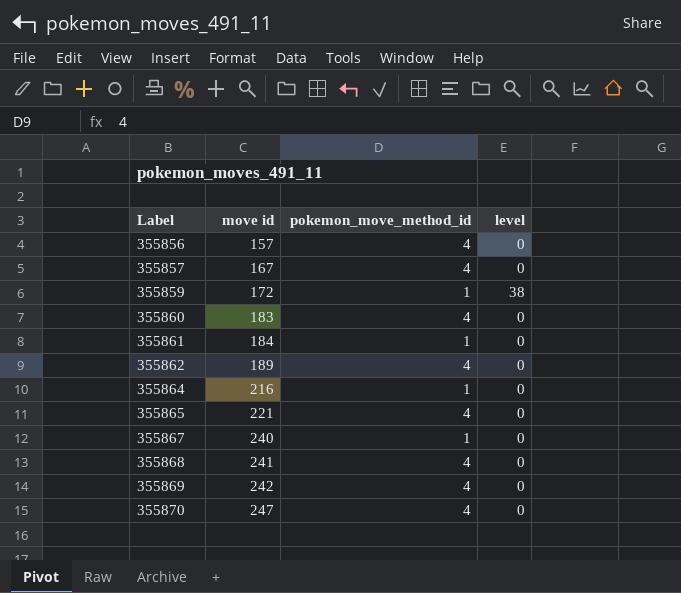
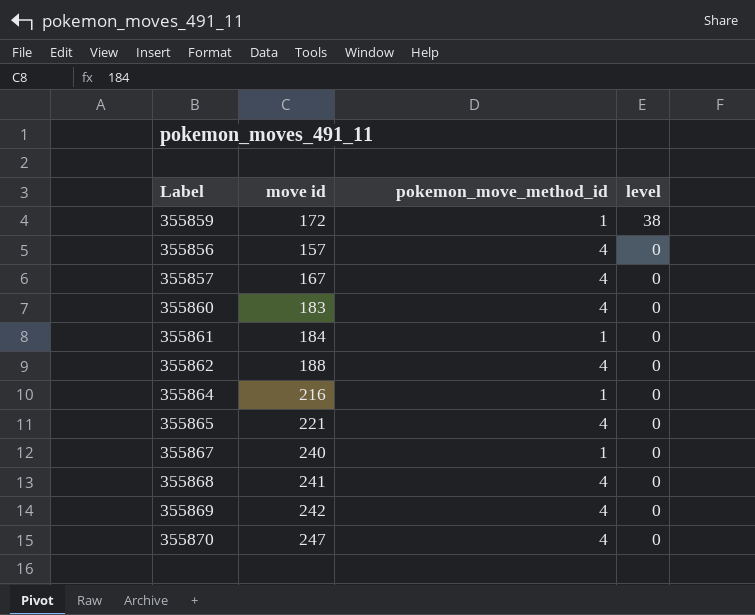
row order: Label ascending -> level descending
355862 | move id: 189 -> 188

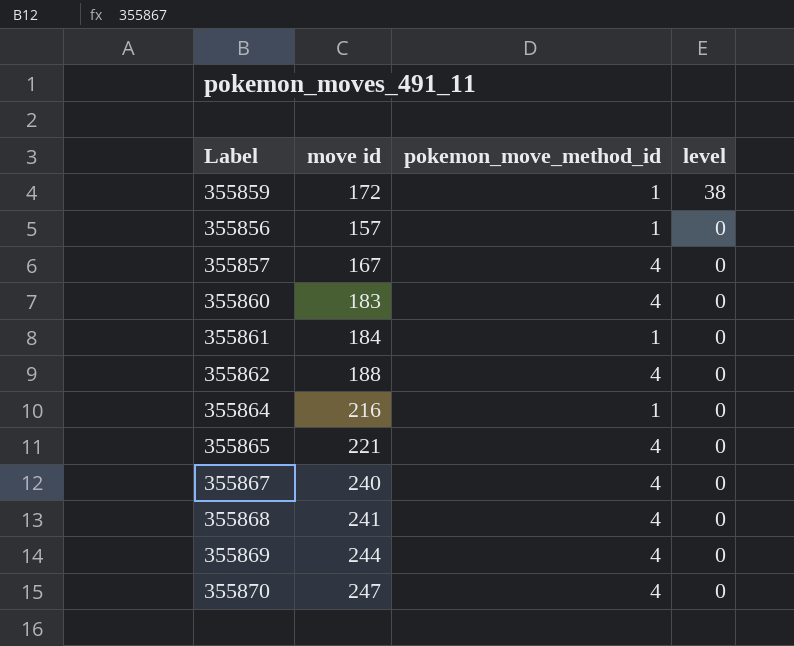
355856 | pokemon_move_method_id: 4 -> 1
355867 | pokemon_move_method_id: 1 -> 4
355869 | move id: 242 -> 244

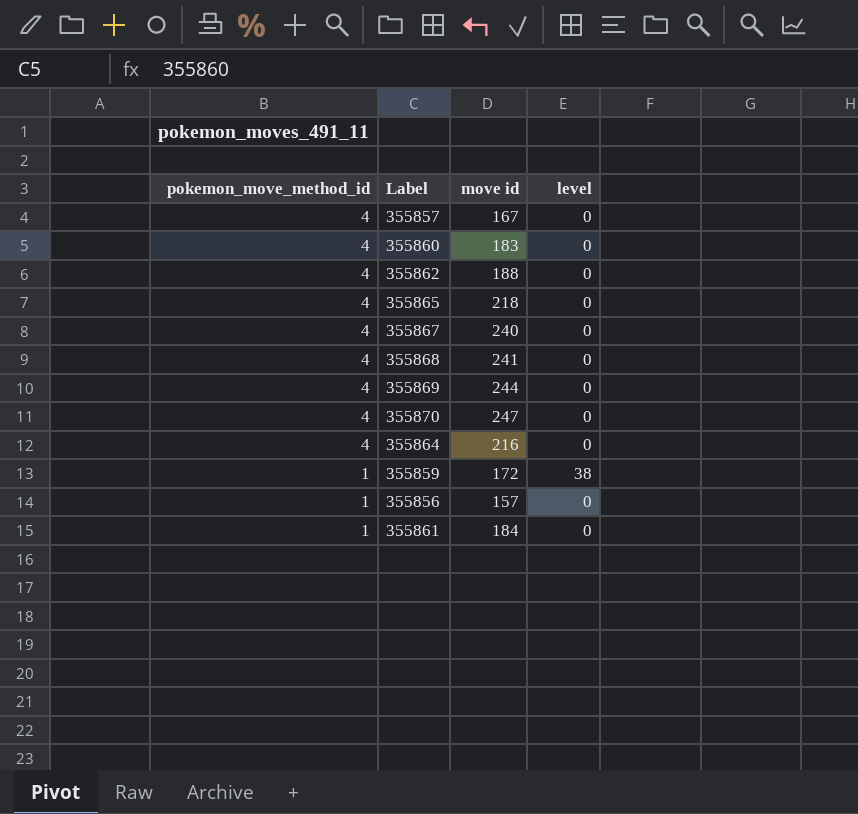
row order: level descending -> pokemon_move_method_id descending
column pokemon_move_method_id | position: 3 -> 1
355865 | move id: 221 -> 218
355864 | pokemon_move_method_id: 1 -> 4

